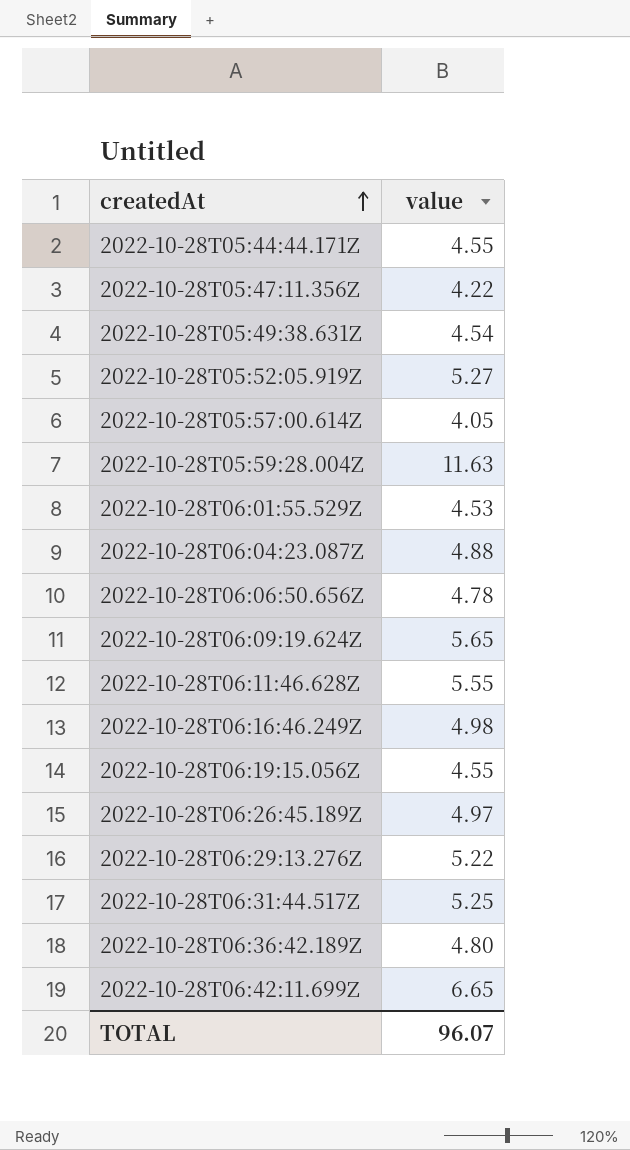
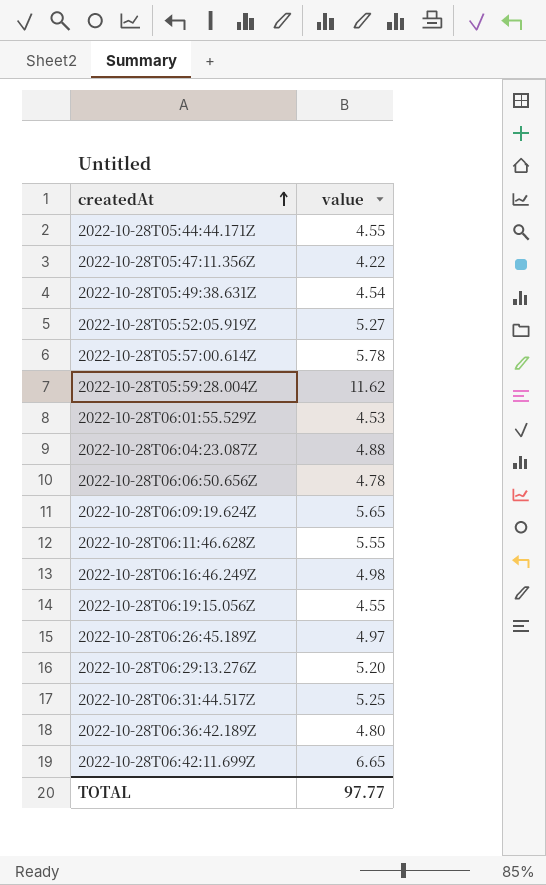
2022-10-28T05:57:00.614Z | value: 4.05 -> 5.78
2022-10-28T05:59:28.004Z | value: 11.63 -> 11.62
2022-10-28T06:29:13.276Z | value: 5.22 -> 5.20
TOTAL | value: 96.07 -> 97.77

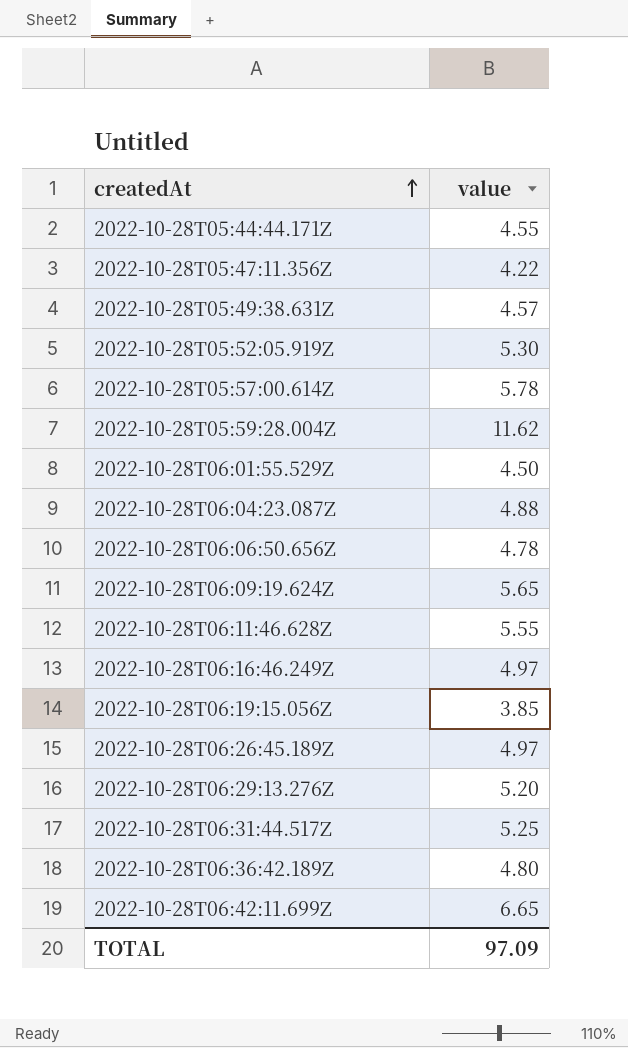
2022-10-28T05:49:38.631Z | value: 4.54 -> 4.57
2022-10-28T05:52:05.919Z | value: 5.27 -> 5.30
2022-10-28T06:01:55.529Z | value: 4.53 -> 4.50
2022-10-28T06:16:46.249Z | value: 4.98 -> 4.97
2022-10-28T06:19:15.056Z | value: 4.55 -> 3.85
TOTAL | value: 97.77 -> 97.09

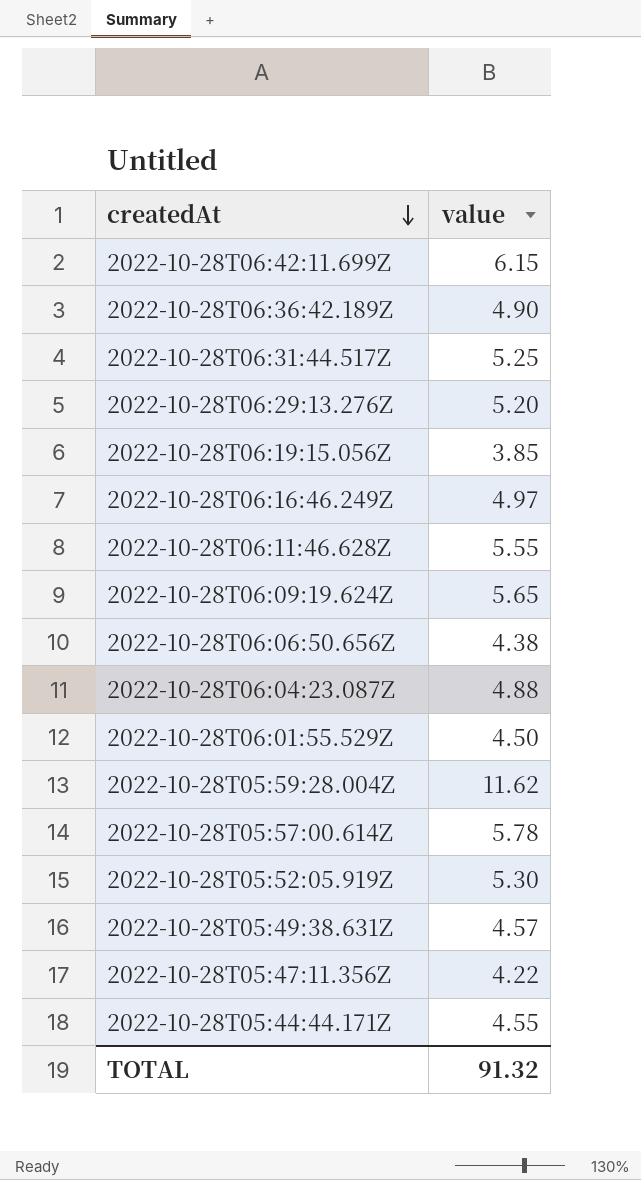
row order: createdAt ascending -> createdAt descending
row 2022-10-28T06:26:45.189Z: 4.97 -> none
2022-10-28T06:42:11.699Z | value: 6.65 -> 6.15
2022-10-28T06:36:42.189Z | value: 4.80 -> 4.90
2022-10-28T06:06:50.656Z | value: 4.78 -> 4.38
TOTAL | value: 97.09 -> 91.32

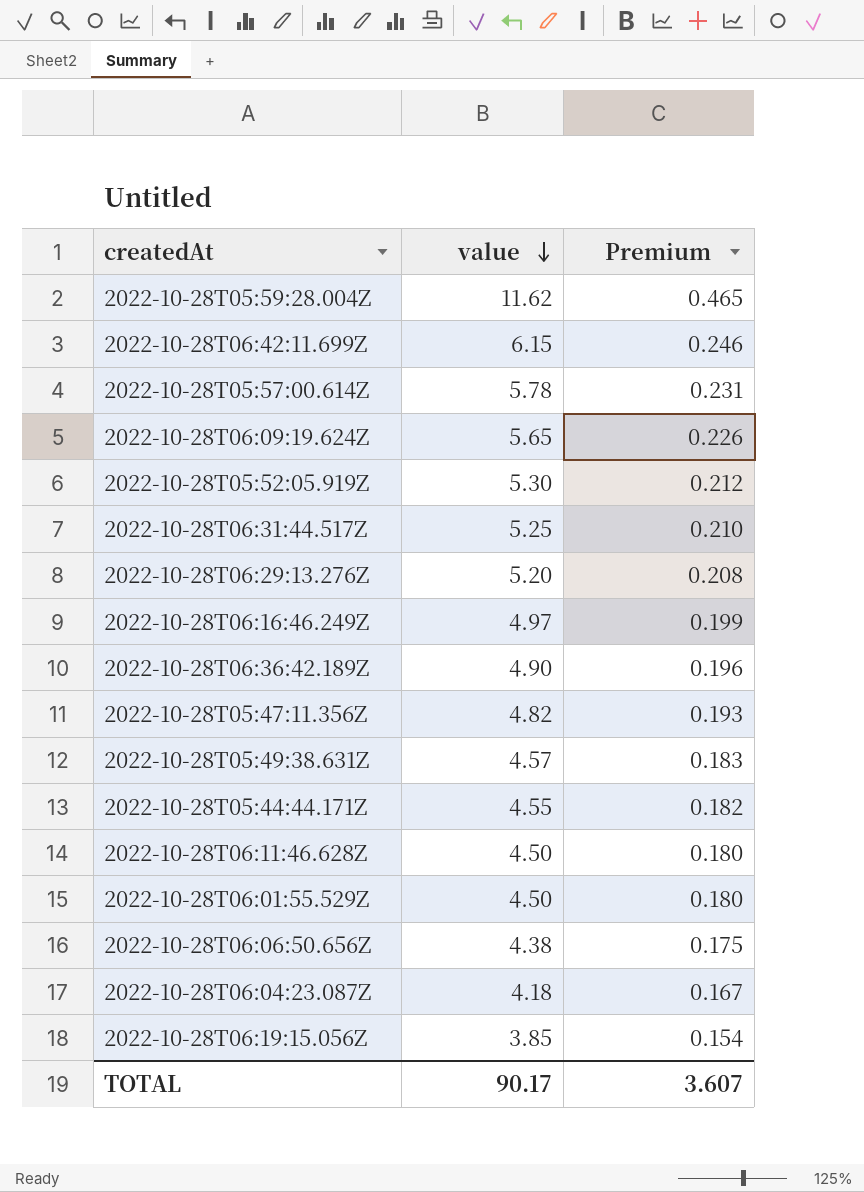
row order: createdAt descending -> value descending
column Premium | formula: none -> [value] * 0.04
2022-10-28T05:47:11.356Z | value: 4.22 -> 4.82
2022-10-28T06:11:46.628Z | value: 5.55 -> 4.50
2022-10-28T06:04:23.087Z | value: 4.88 -> 4.18
TOTAL | value: 91.32 -> 90.17

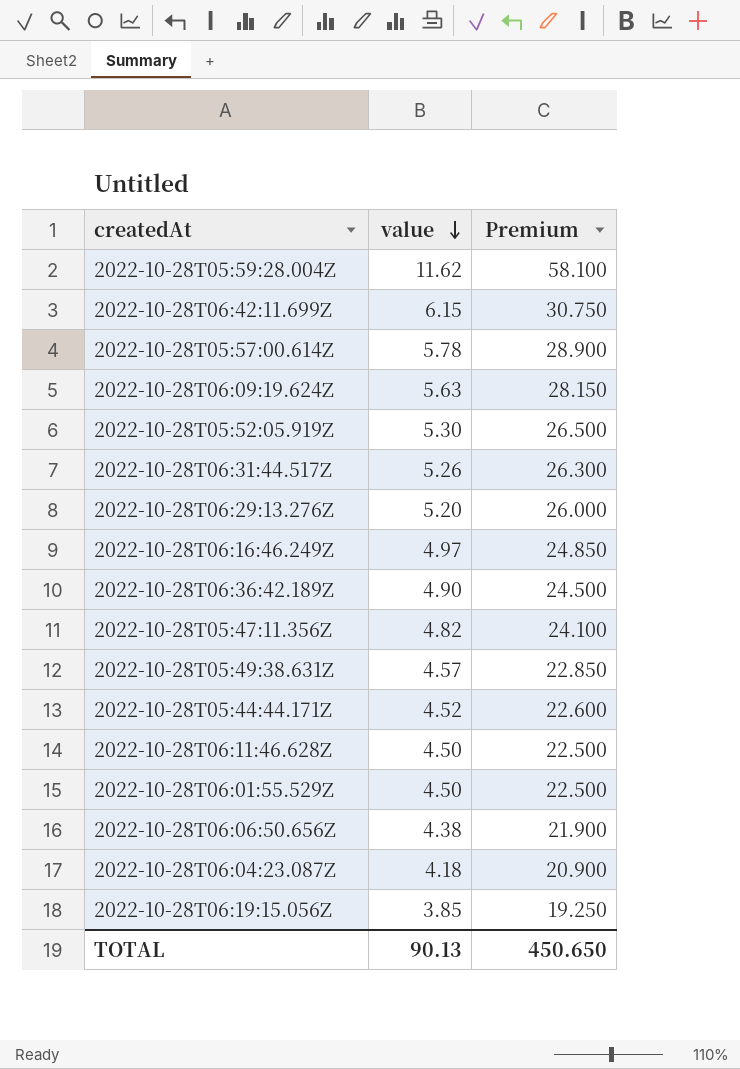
column Premium | formula: [value] * 0.04 -> [value] * 5
2022-10-28T06:09:19.624Z | value: 5.65 -> 5.63
2022-10-28T06:31:44.517Z | value: 5.25 -> 5.26
2022-10-28T05:44:44.171Z | value: 4.55 -> 4.52
TOTAL | value: 90.17 -> 90.13
TOTAL | Premium: 3.607 -> 450.650

